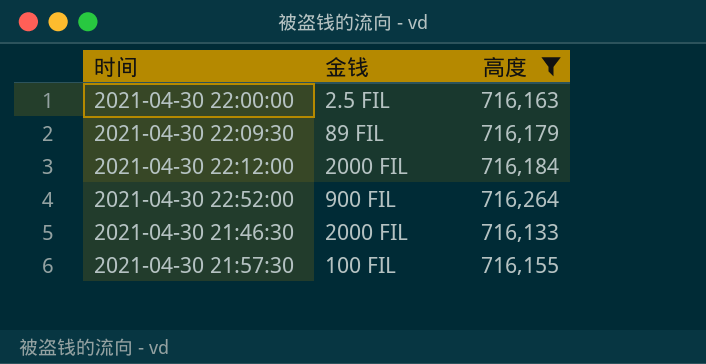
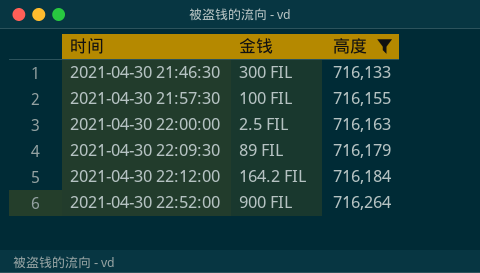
row order: none -> 时间 ascending
2021-04-30 21:46:30 | 金钱: 2000 FIL -> 300 FIL
2021-04-30 22:12:00 | 金钱: 2000 FIL -> 164.2 FIL

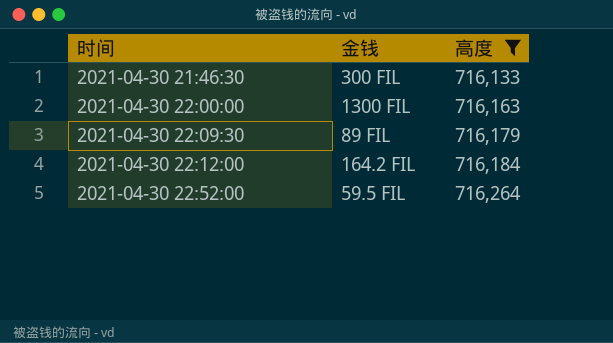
row 2021-04-30 21:57:30: 100 FIL | 716,155 -> none
2021-04-30 22:00:00 | 金钱: 2.5 FIL -> 1300 FIL
2021-04-30 22:52:00 | 金钱: 900 FIL -> 59.5 FIL

